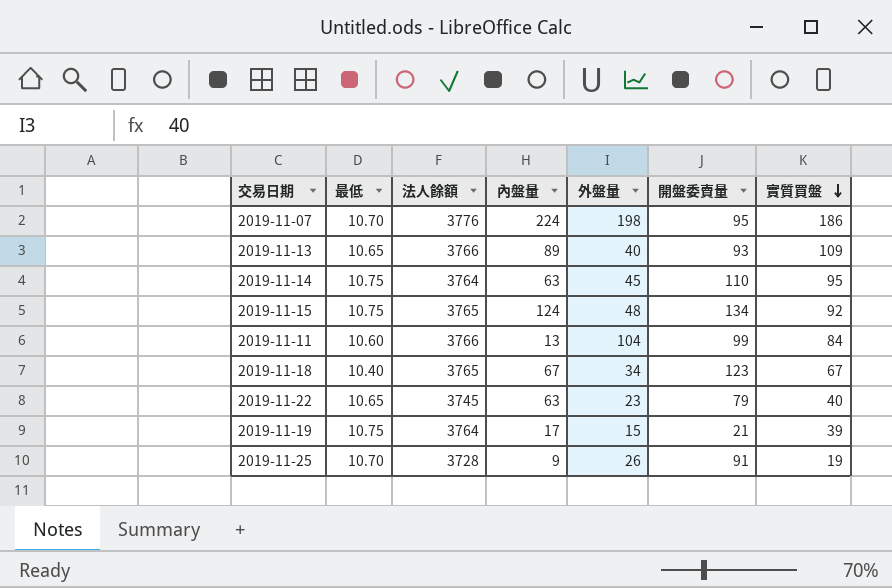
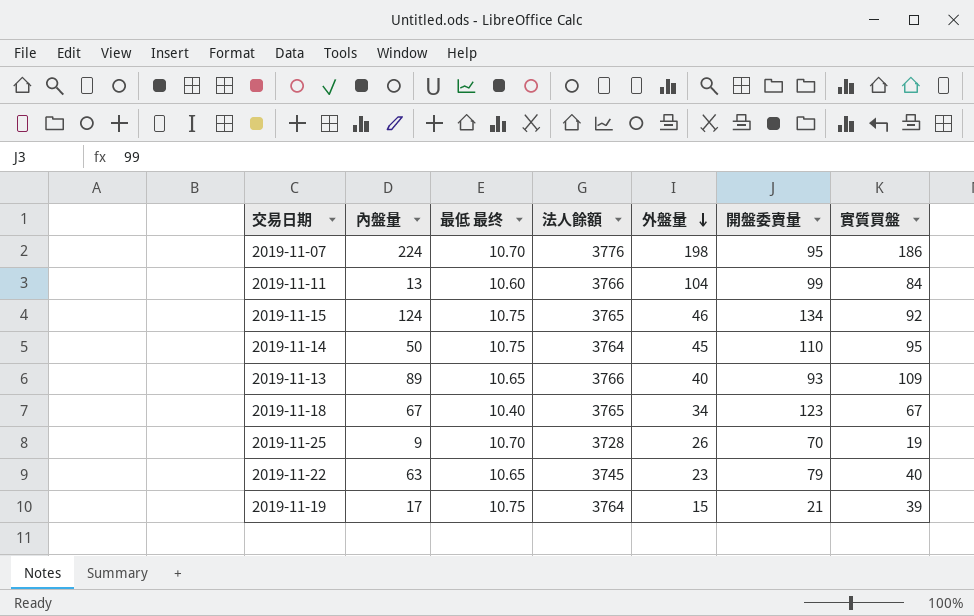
row order: 實質買盤 descending -> 外盤量 descending
column 內盤量 | position: 4 -> 2
column name: 最低 -> 最低 最终
2019-11-15 | 外盤量: 48 -> 46
2019-11-14 | 內盤量: 63 -> 50
2019-11-25 | 開盤委賣量: 91 -> 70

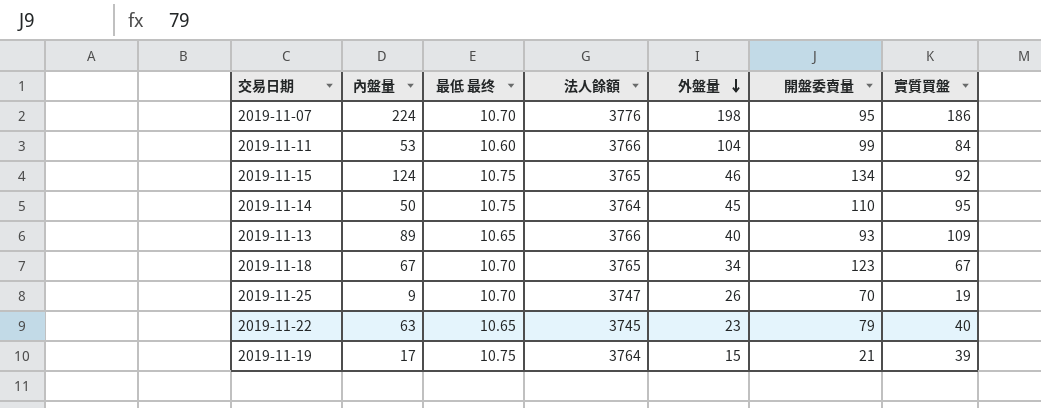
2019-11-11 | 內盤量: 13 -> 53
2019-11-18 | 最低 最终: 10.40 -> 10.70
2019-11-25 | 法人餘額: 3728 -> 3747

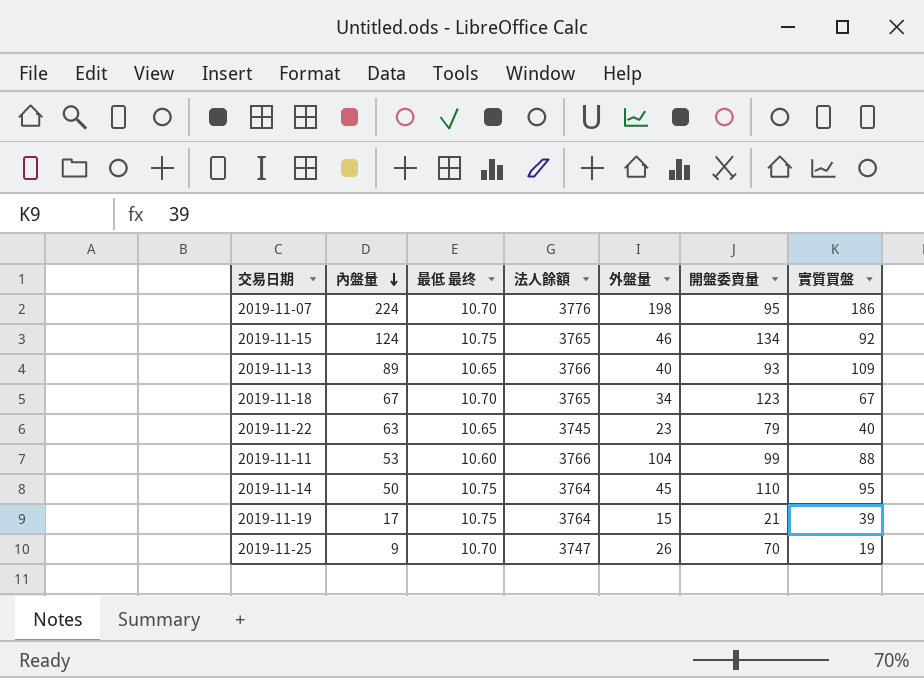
row order: 外盤量 descending -> 內盤量 descending
2019-11-11 | 實質買盤: 84 -> 88

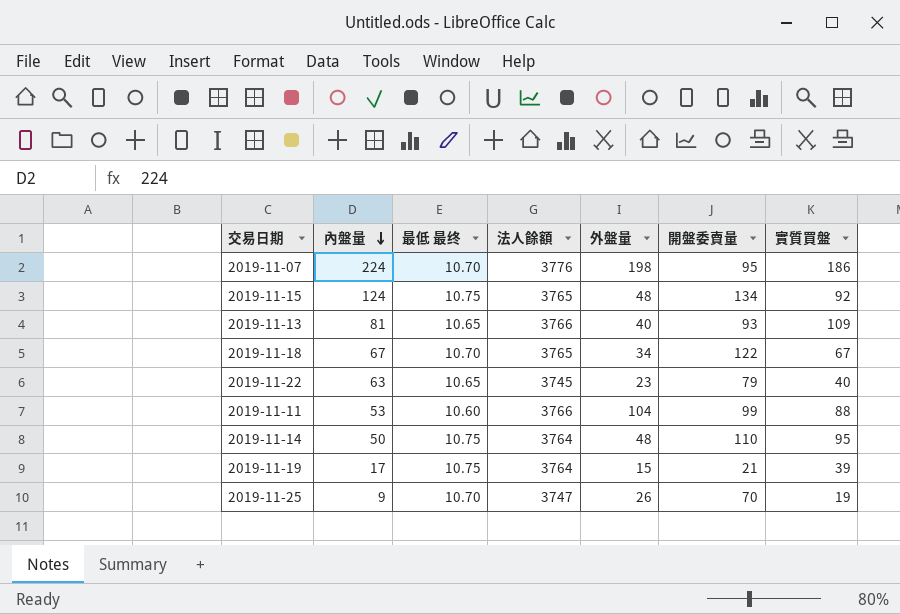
2019-11-15 | 外盤量: 46 -> 48
2019-11-13 | 內盤量: 89 -> 81
2019-11-18 | 開盤委賣量: 123 -> 122
2019-11-14 | 外盤量: 45 -> 48

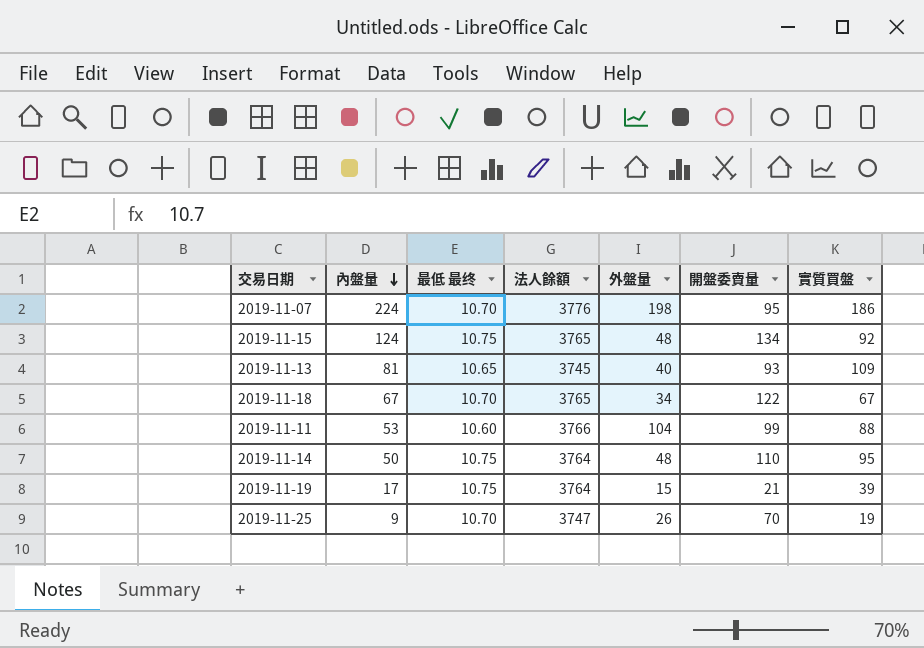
row 2019-11-22: 63 | 10.65 | 3745 | 23 | 79 | 40 -> none
2019-11-13 | 法人餘額: 3766 -> 3745

